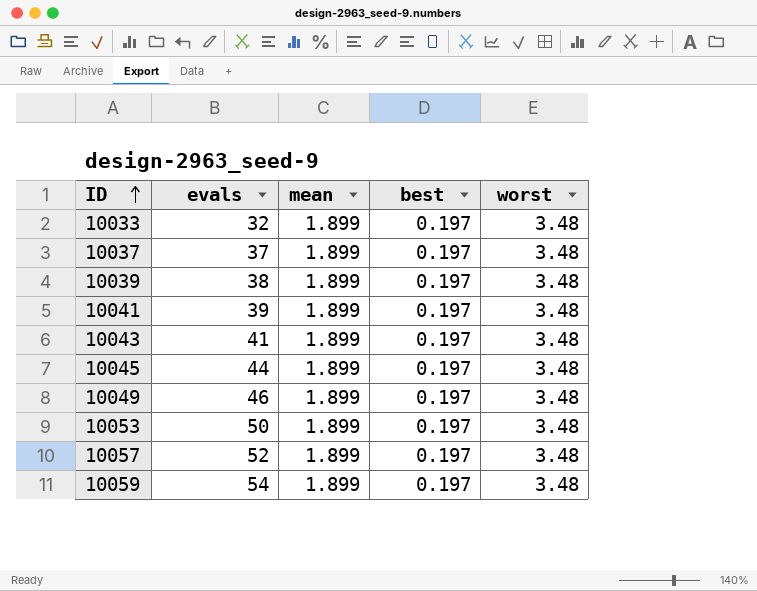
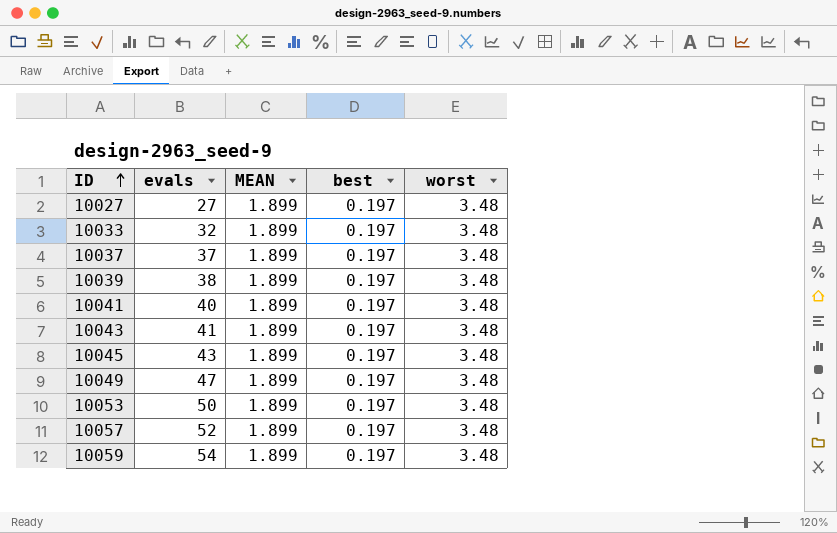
column name: mean -> MEAN
row 10027: none -> 27 | 1.899 | 0.197 | 3.48
10041 | evals: 39 -> 40
10045 | evals: 44 -> 43
10049 | evals: 46 -> 47

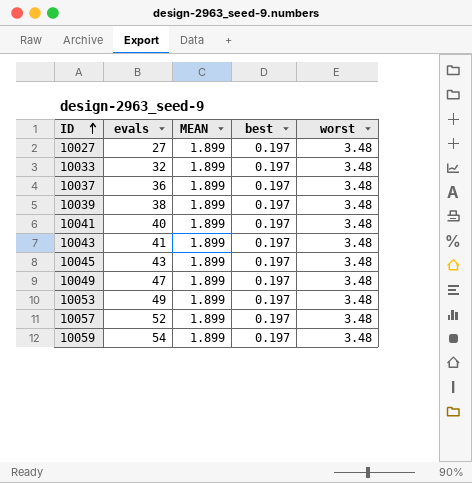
10037 | evals: 37 -> 36
10053 | evals: 50 -> 49

